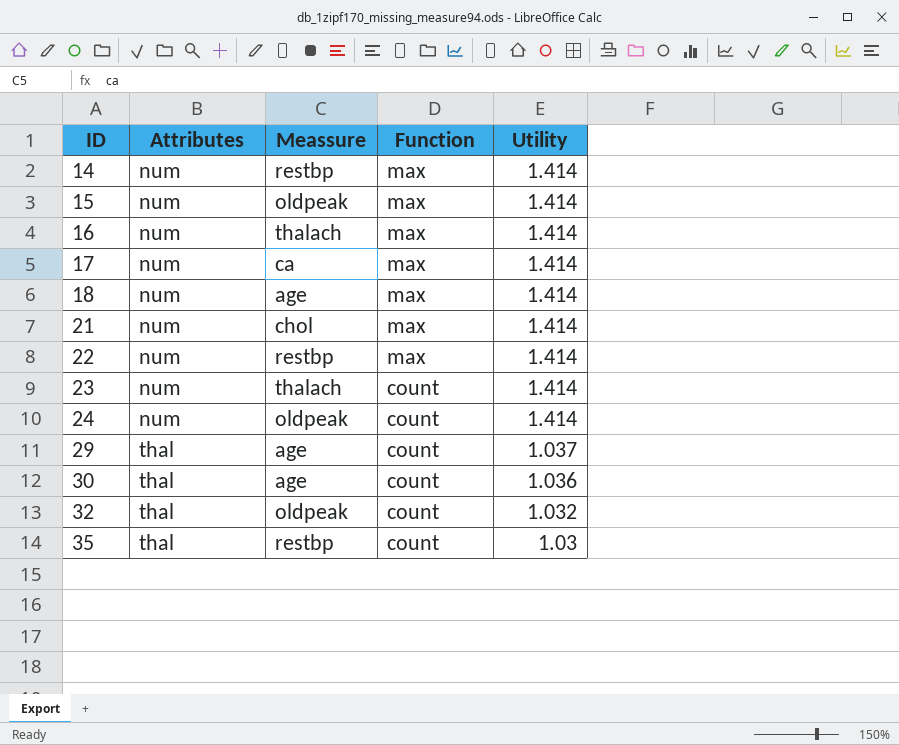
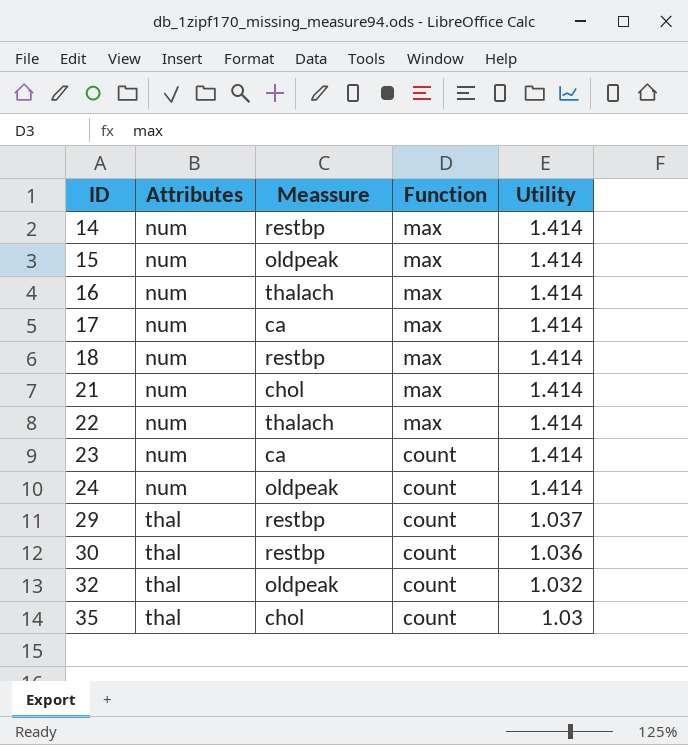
18 | Meassure: age -> restbp
22 | Meassure: restbp -> thalach
23 | Meassure: thalach -> ca
29 | Meassure: age -> restbp
30 | Meassure: age -> restbp
35 | Meassure: restbp -> chol

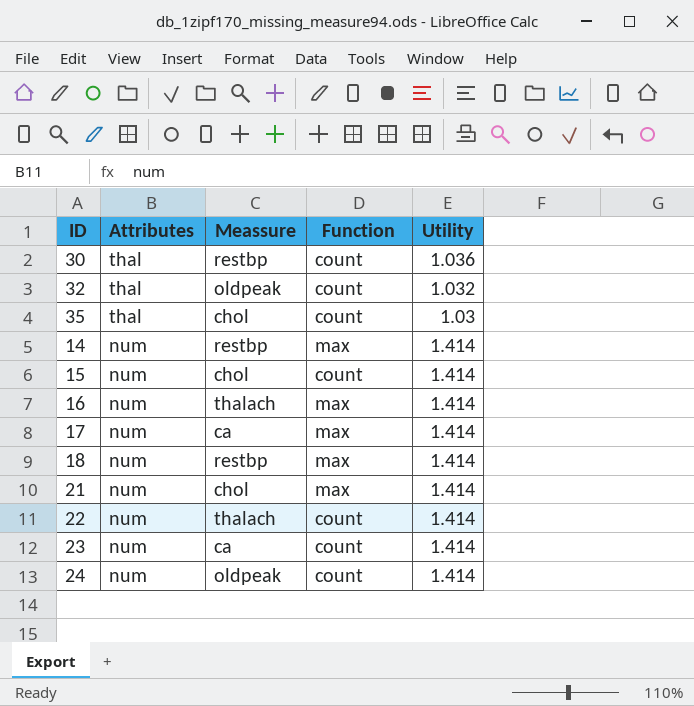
row order: ID ascending -> Attributes descending
row 29: thal | restbp | count | 1.037 -> none
15 | Meassure: oldpeak -> chol
15 | Function: max -> count
22 | Function: max -> count

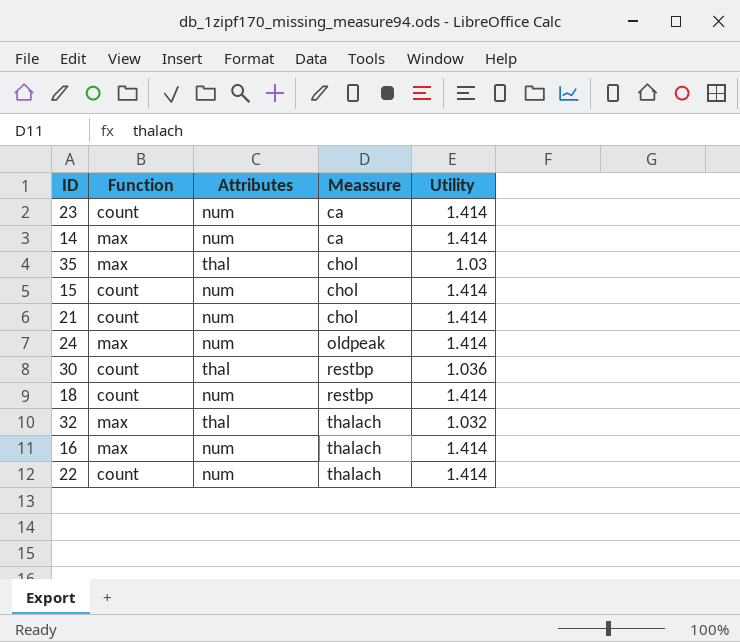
row order: Attributes descending -> Meassure ascending
column Function | position: 4 -> 2
row 17: num | ca | max | 1.414 -> none
14 | Meassure: restbp -> ca
35 | Function: count -> max
21 | Function: max -> count
24 | Function: count -> max
18 | Function: max -> count
32 | Function: count -> max
32 | Meassure: oldpeak -> thalach

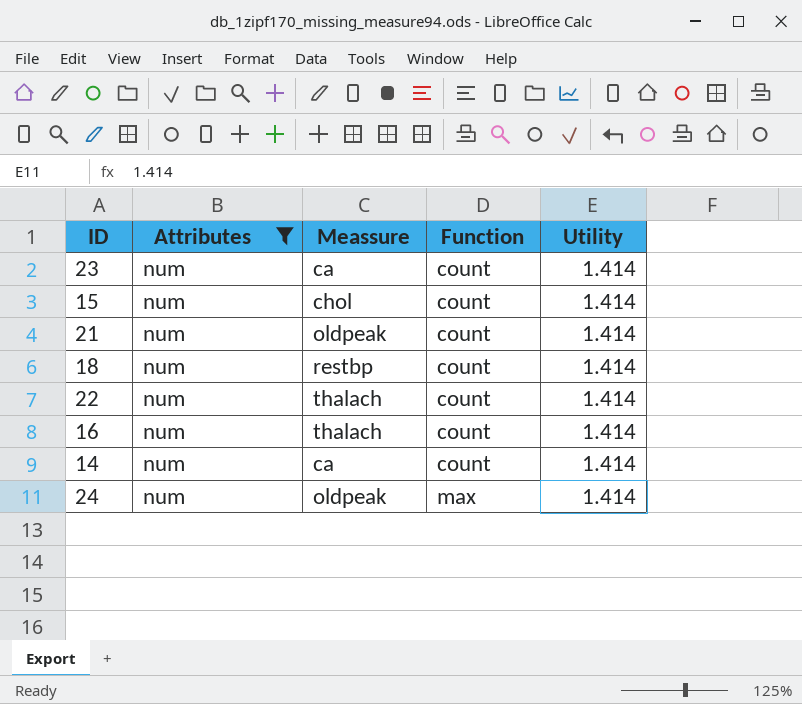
filter: none -> Attributes = num
row order: Meassure ascending -> Function ascending
column Function | position: 2 -> 4
21 | Meassure: chol -> oldpeak
16 | Function: max -> count
14 | Function: max -> count

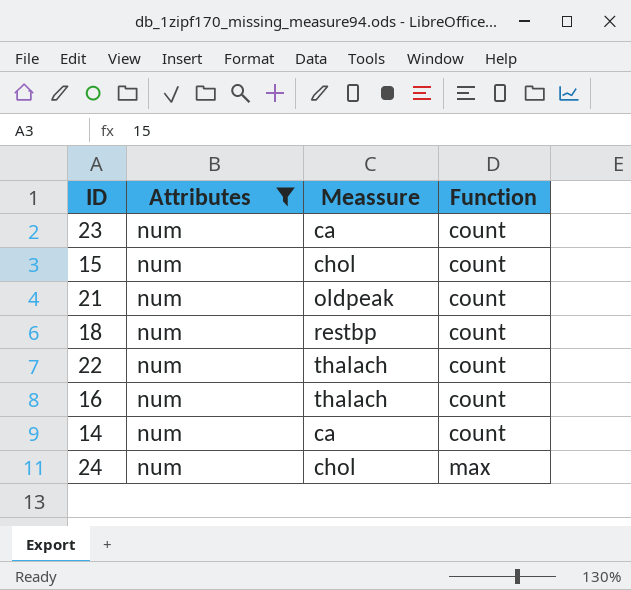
column Utility | position: 5 -> none
24 | Meassure: oldpeak -> chol

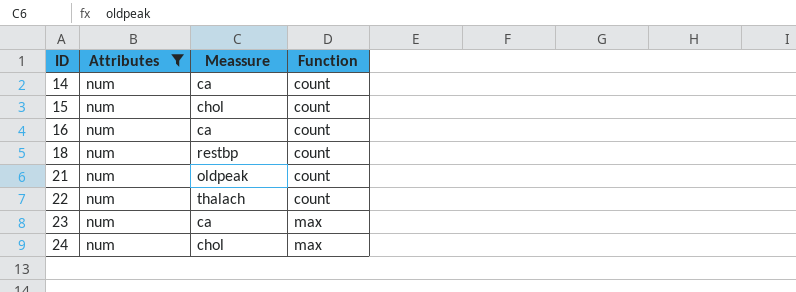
row order: Function ascending -> ID ascending
16 | Meassure: thalach -> ca
23 | Function: count -> max

